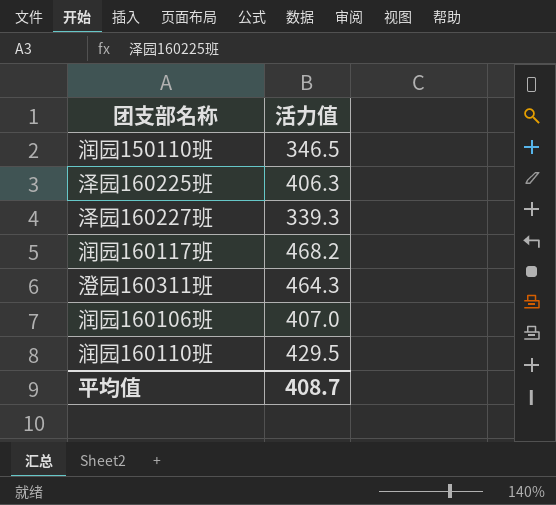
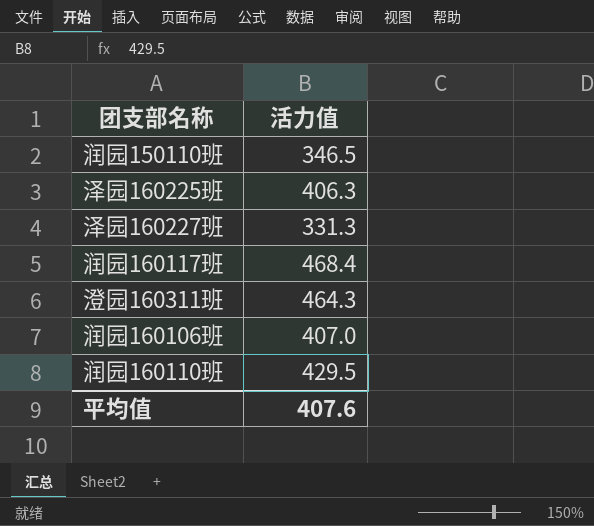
泽园160227班 | 活力值: 339.3 -> 331.3
润园160117班 | 活力值: 468.2 -> 468.4
平均值 | 活力值: 408.7 -> 407.6

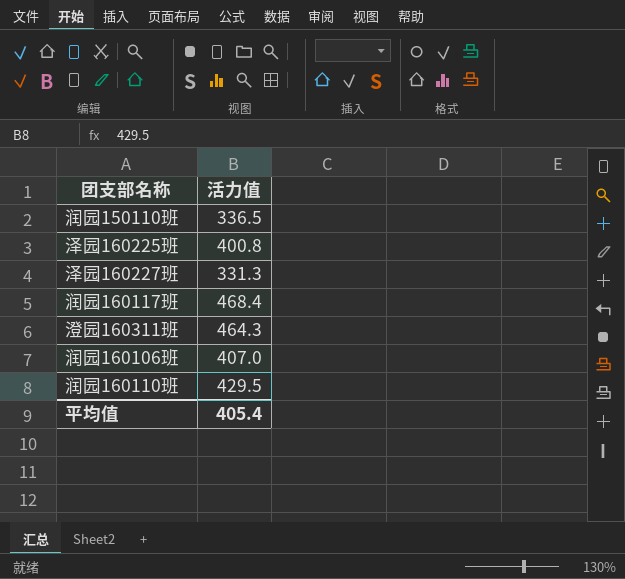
润园150110班 | 活力值: 346.5 -> 336.5
泽园160225班 | 活力值: 406.3 -> 400.8
平均值 | 活力值: 407.6 -> 405.4

